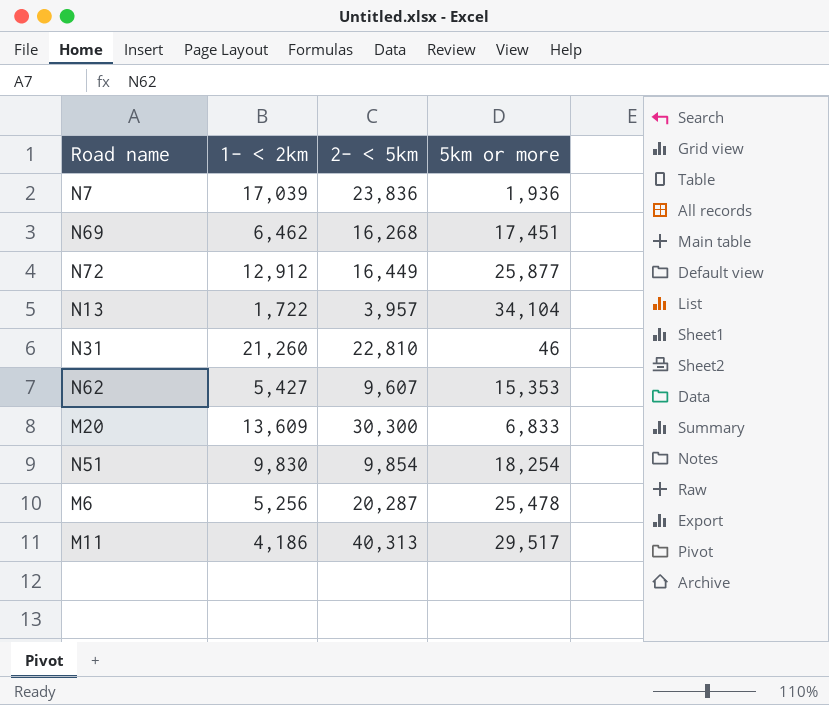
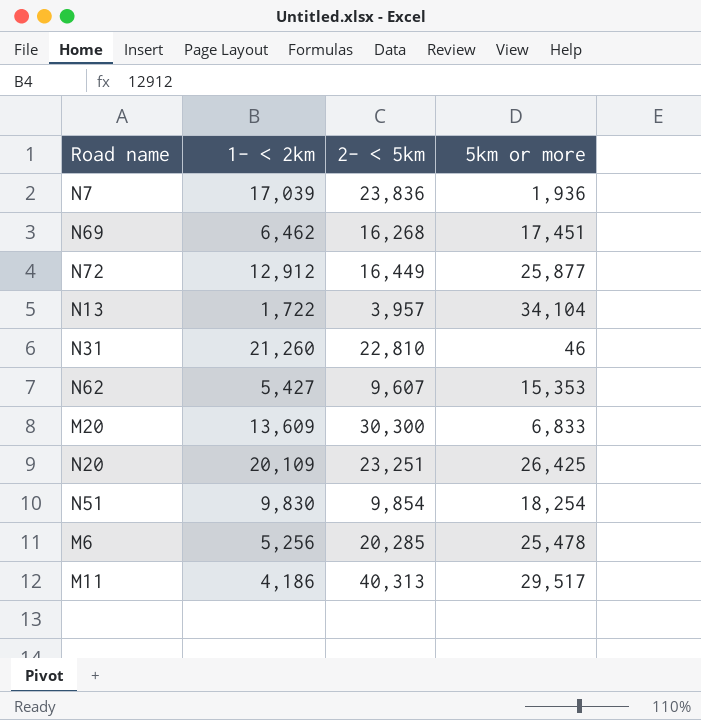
row N20: none -> 20,109 | 23,251 | 26,425
M6 | 2- < 5km: 20,287 -> 20,285

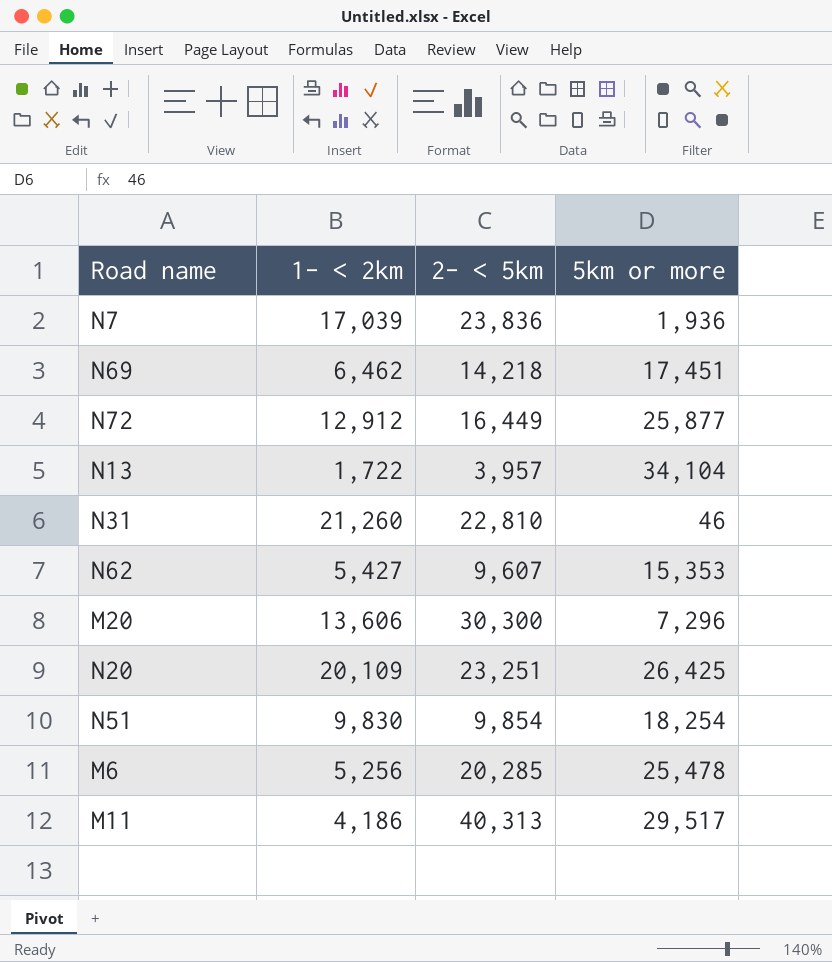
N69 | 2- < 5km: 16,268 -> 14,218
M20 | 1- < 2km: 13,609 -> 13,606
M20 | 5km or more: 6,833 -> 7,296

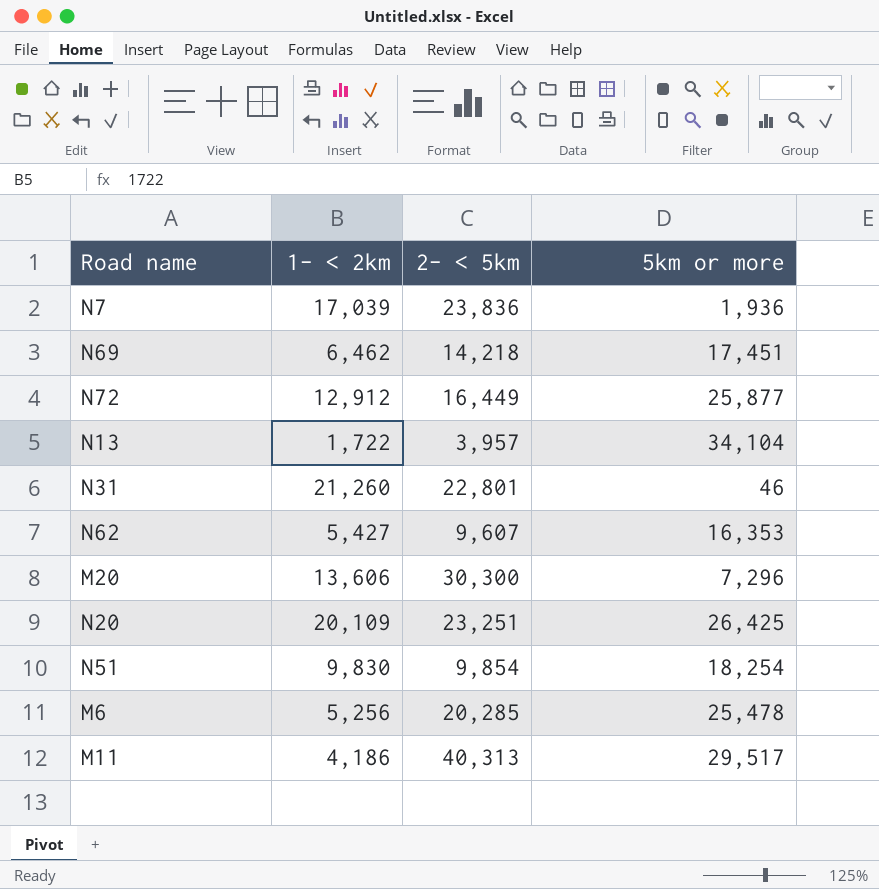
N31 | 2- < 5km: 22,810 -> 22,801
N62 | 5km or more: 15,353 -> 16,353

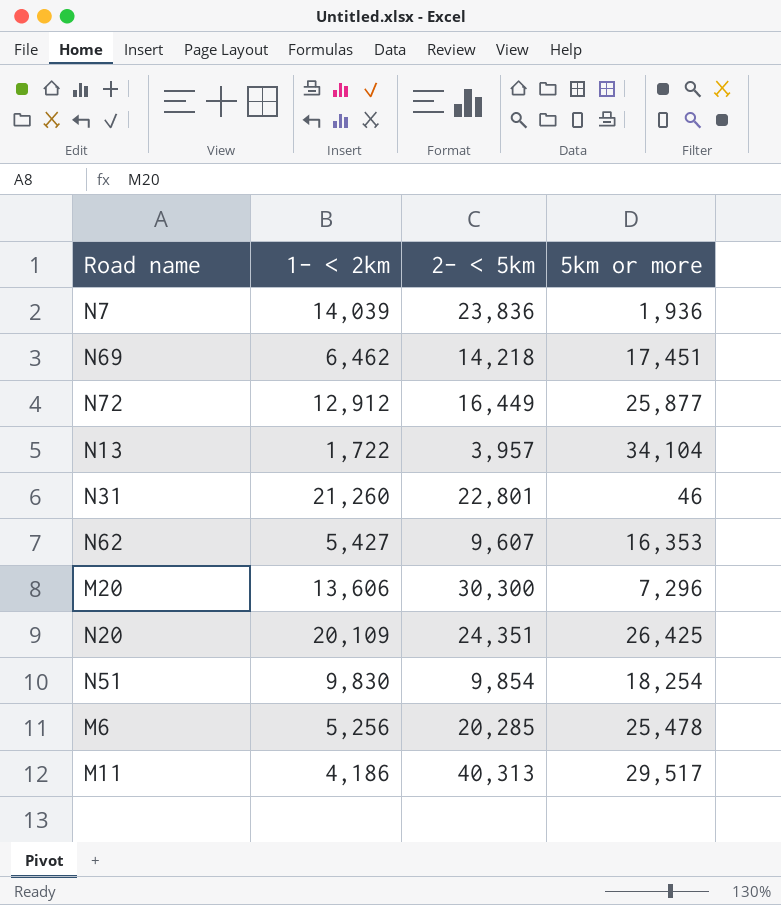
N7 | 1- < 2km: 17,039 -> 14,039
N20 | 2- < 5km: 23,251 -> 24,351

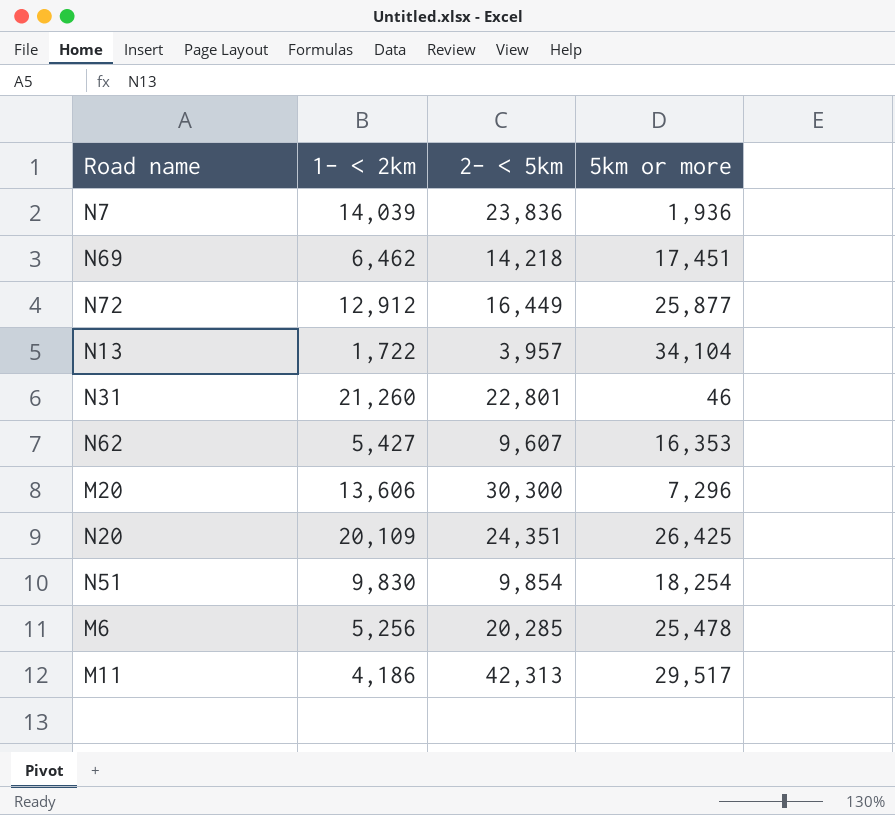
M11 | 2- < 5km: 40,313 -> 42,313

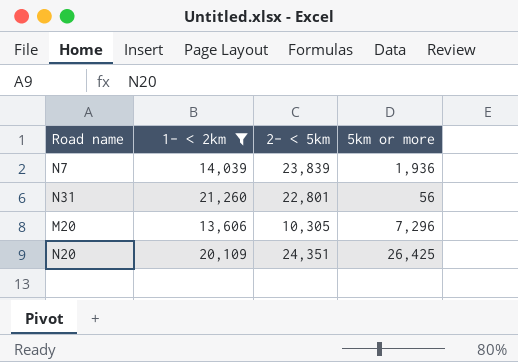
filter: none -> 1- < 2km >= 13,606
N7 | 2- < 5km: 23,836 -> 23,839
N31 | 5km or more: 46 -> 56
M20 | 2- < 5km: 30,300 -> 10,305

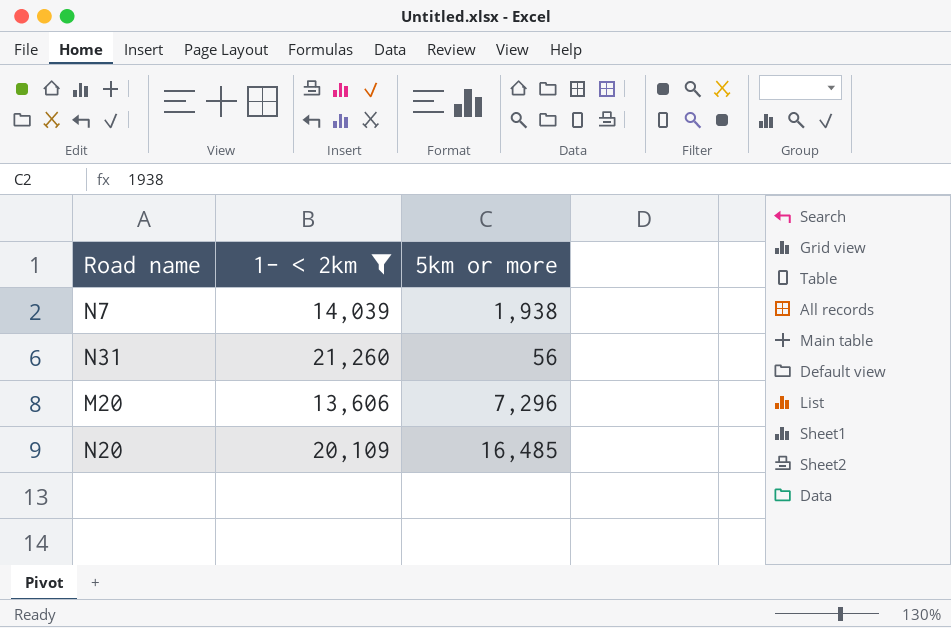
column 2- < 5km | position: 3 -> none
N7 | 5km or more: 1,936 -> 1,938
N20 | 5km or more: 26,425 -> 16,485

